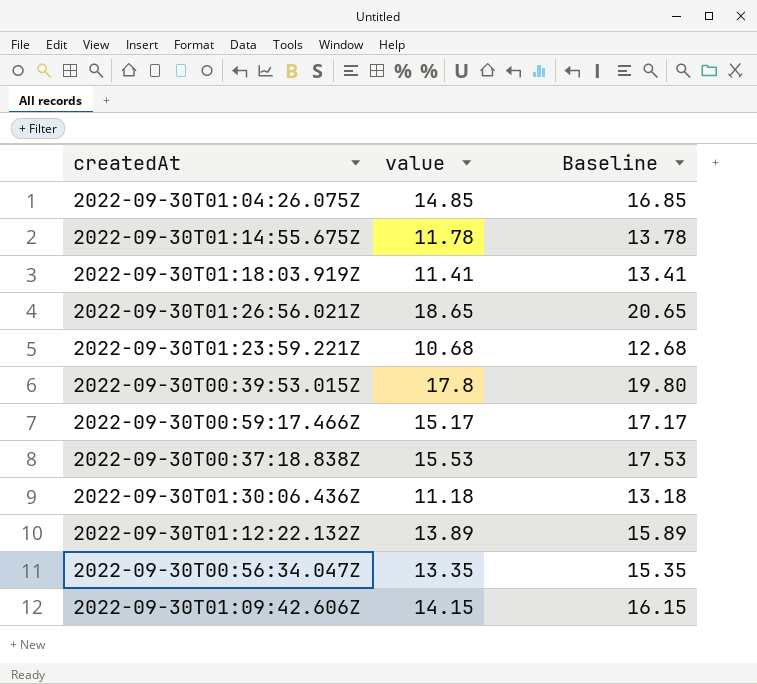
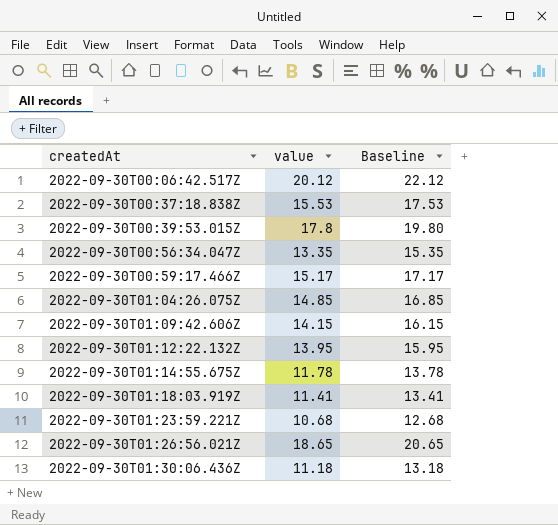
row order: none -> createdAt ascending
row 2022-09-30T00:06:42.517Z: none -> 20.12 | 22.12
2022-09-30T01:12:22.132Z | value: 13.89 -> 13.95
2022-09-30T01:12:22.132Z | Baseline: 15.89 -> 15.95

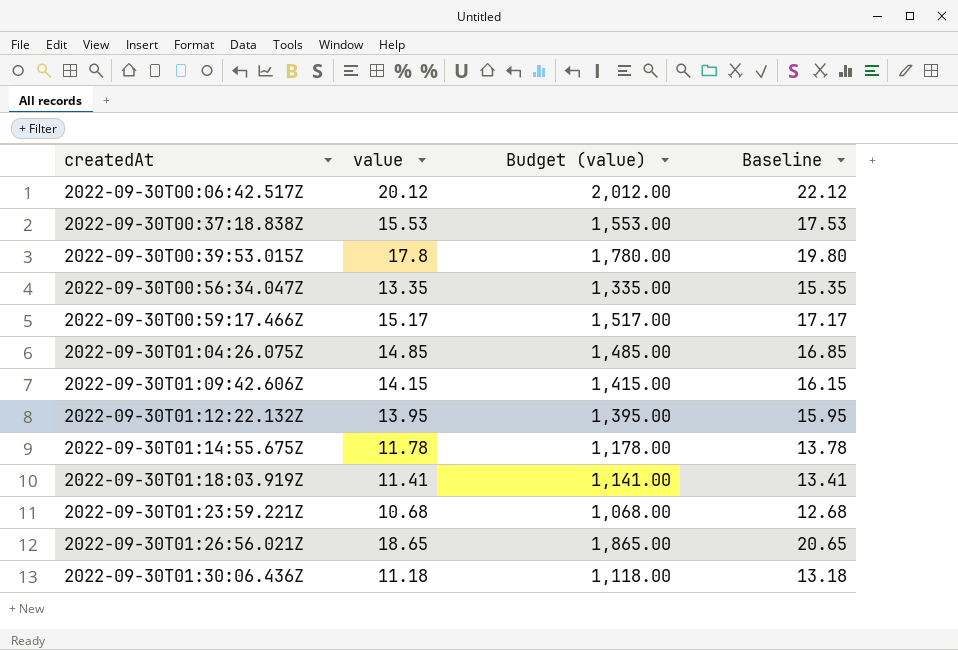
column Budget (value) | formula: none -> [value] * 100

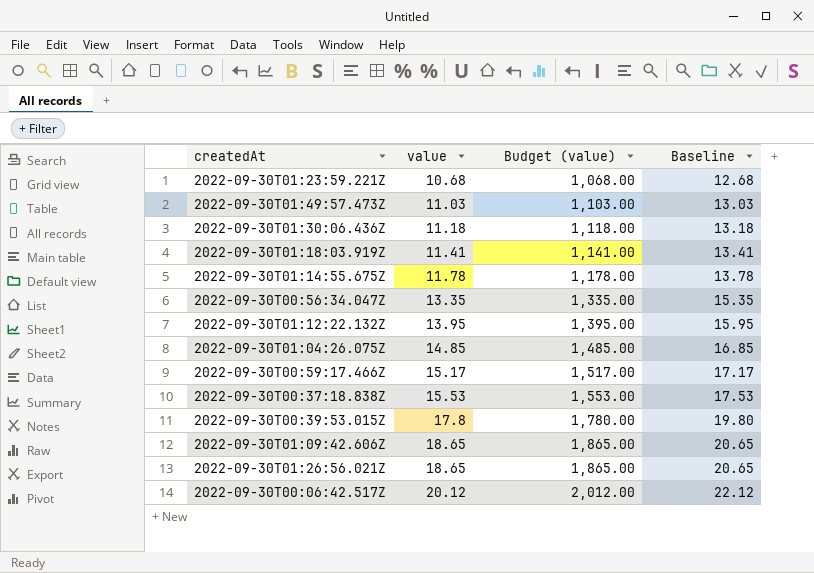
row order: createdAt ascending -> value ascending
row 2022-09-30T01:49:57.473Z: none -> 11.03 | 1,103.00 | 13.03
2022-09-30T01:09:42.606Z | value: 14.15 -> 18.65
2022-09-30T01:09:42.606Z | Budget (value): 1,415.00 -> 1,865.00
2022-09-30T01:09:42.606Z | Baseline: 16.15 -> 20.65

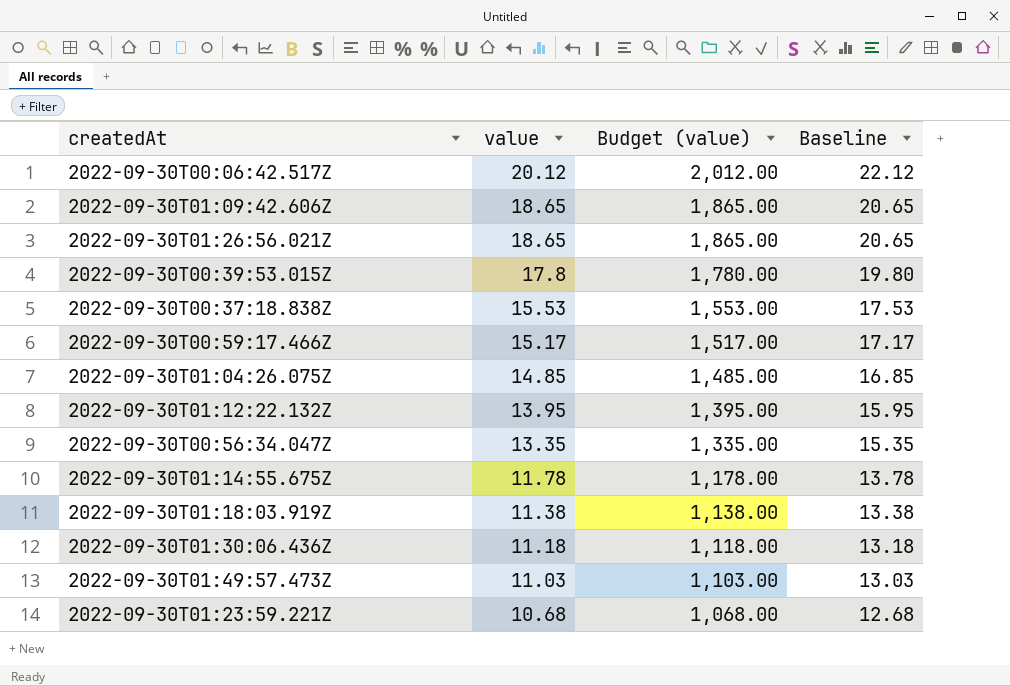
row order: value ascending -> value descending
2022-09-30T01:18:03.919Z | value: 11.41 -> 11.38
2022-09-30T01:18:03.919Z | Budget (value): 1,141.00 -> 1,138.00
2022-09-30T01:18:03.919Z | Baseline: 13.41 -> 13.38

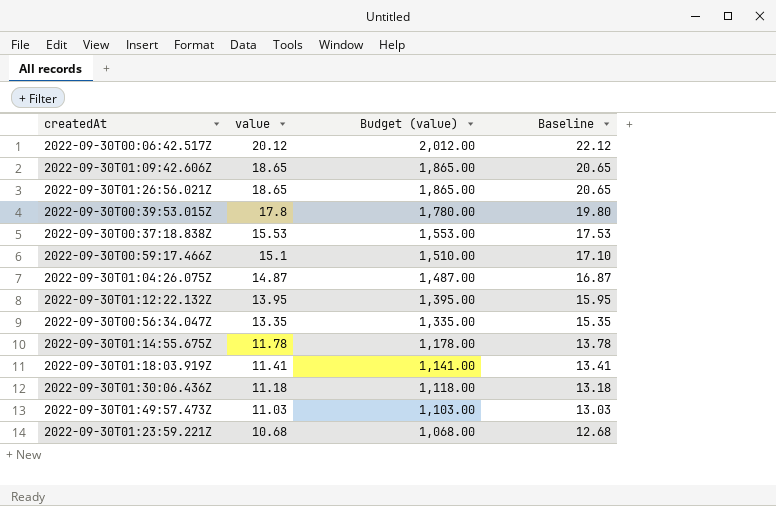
2022-09-30T00:59:17.466Z | value: 15.17 -> 15.1
2022-09-30T00:59:17.466Z | Budget (value): 1,517.00 -> 1,510.00
2022-09-30T00:59:17.466Z | Baseline: 17.17 -> 17.10
2022-09-30T01:04:26.075Z | value: 14.85 -> 14.87
2022-09-30T01:04:26.075Z | Budget (value): 1,485.00 -> 1,487.00
2022-09-30T01:04:26.075Z | Baseline: 16.85 -> 16.87
2022-09-30T01:18:03.919Z | value: 11.38 -> 11.41
2022-09-30T01:18:03.919Z | Budget (value): 1,138.00 -> 1,141.00
2022-09-30T01:18:03.919Z | Baseline: 13.38 -> 13.41

